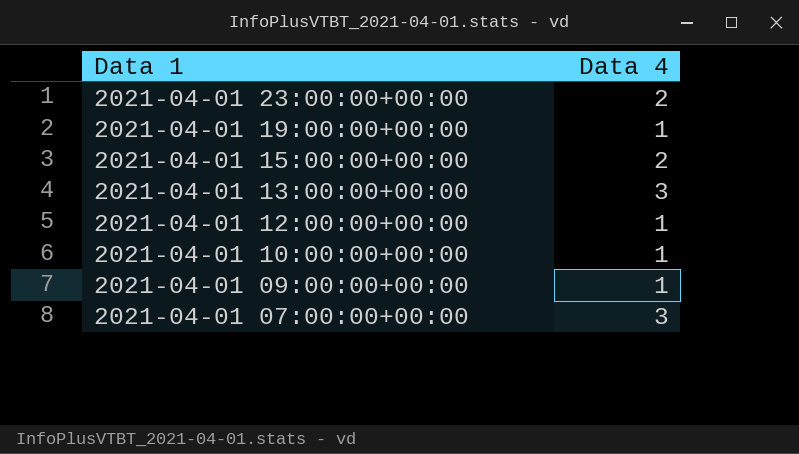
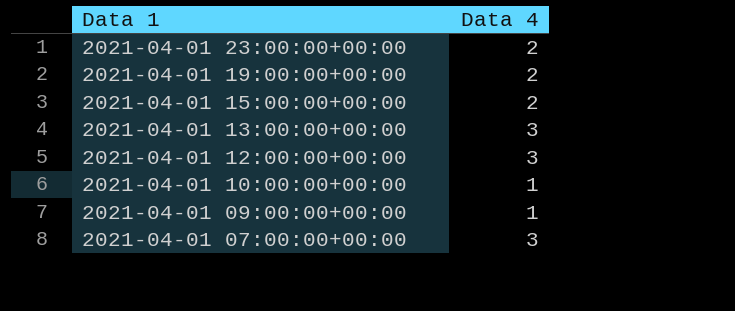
2021-04-01 19:00:00+00:00 | Data 4: 1 -> 2
2021-04-01 12:00:00+00:00 | Data 4: 1 -> 3

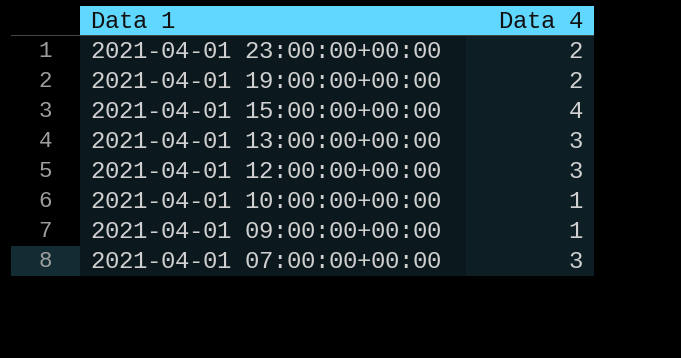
2021-04-01 15:00:00+00:00 | Data 4: 2 -> 4

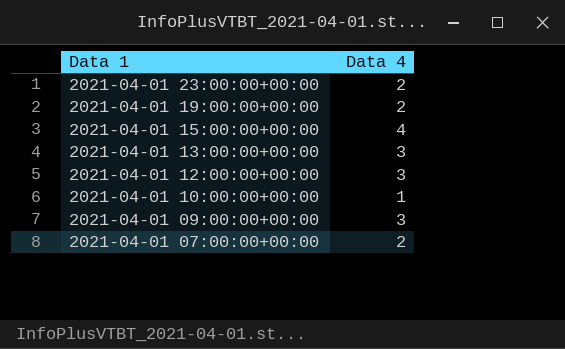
2021-04-01 09:00:00+00:00 | Data 4: 1 -> 3
2021-04-01 07:00:00+00:00 | Data 4: 3 -> 2

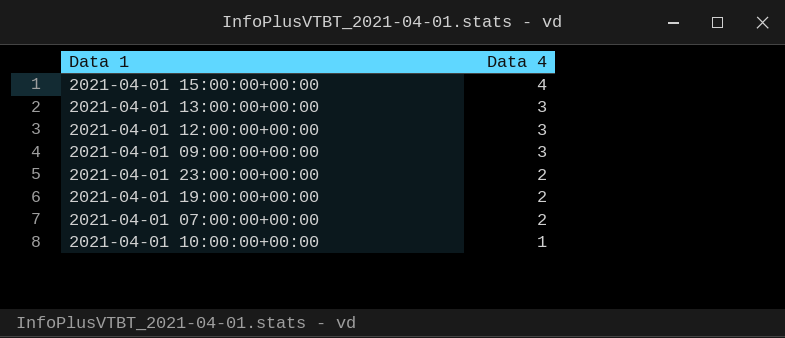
row order: Data 1 descending -> Data 4 descending

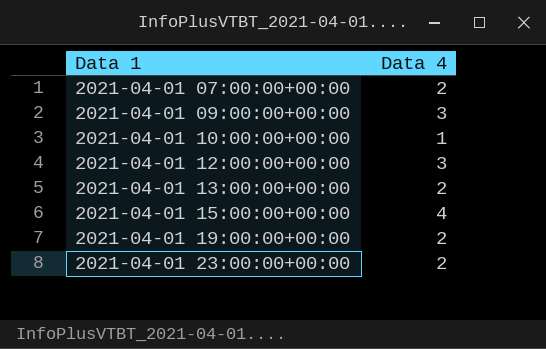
row order: Data 4 descending -> Data 1 ascending
2021-04-01 13:00:00+00:00 | Data 4: 3 -> 2

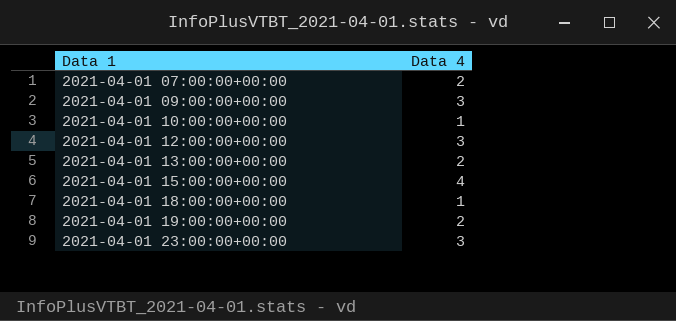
row 2021-04-01 18:00:00+00:00: none -> 1
2021-04-01 23:00:00+00:00 | Data 4: 2 -> 3

